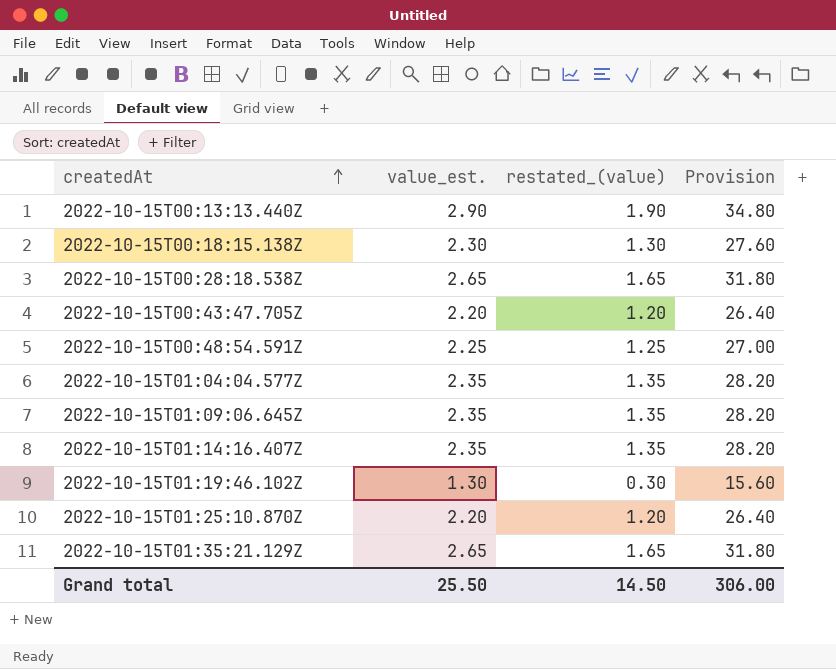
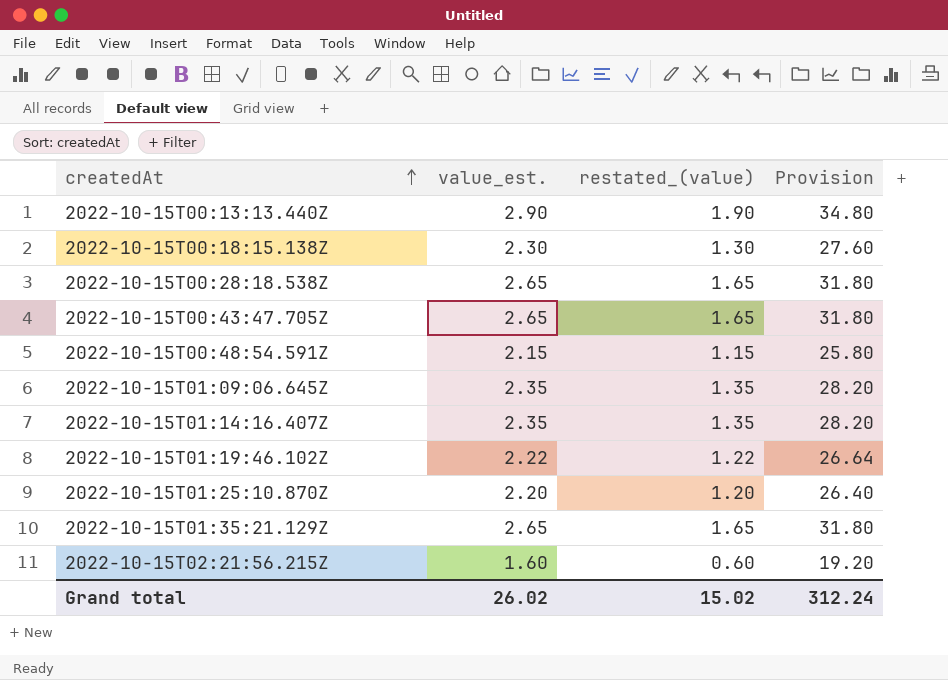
row 2022-10-15T01:04:04.577Z: 2.35 | 1.35 | 28.20 -> none
2022-10-15T00:43:47.705Z | value_est.: 2.20 -> 2.65
2022-10-15T00:43:47.705Z | restated_(value): 1.20 -> 1.65
2022-10-15T00:43:47.705Z | Provision: 26.40 -> 31.80
2022-10-15T00:48:54.591Z | value_est.: 2.25 -> 2.15
2022-10-15T00:48:54.591Z | restated_(value): 1.25 -> 1.15
2022-10-15T00:48:54.591Z | Provision: 27.00 -> 25.80
2022-10-15T01:19:46.102Z | value_est.: 1.30 -> 2.22
2022-10-15T01:19:46.102Z | restated_(value): 0.30 -> 1.22
2022-10-15T01:19:46.102Z | Provision: 15.60 -> 26.64
row 2022-10-15T02:21:56.215Z: none -> 1.60 | 0.60 | 19.20
Grand total | value_est.: 25.50 -> 26.02
Grand total | restated_(value): 14.50 -> 15.02
Grand total | Provision: 306.00 -> 312.24

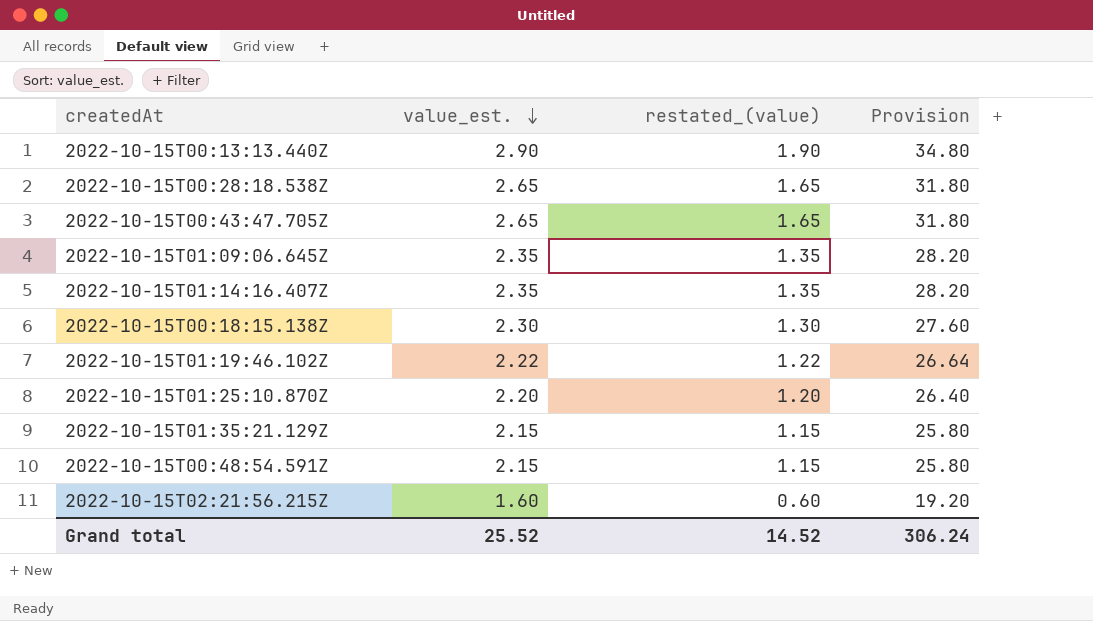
row order: createdAt ascending -> value_est. descending
2022-10-15T01:35:21.129Z | value_est.: 2.65 -> 2.15
2022-10-15T01:35:21.129Z | restated_(value): 1.65 -> 1.15
2022-10-15T01:35:21.129Z | Provision: 31.80 -> 25.80
Grand total | value_est.: 26.02 -> 25.52
Grand total | restated_(value): 15.02 -> 14.52
Grand total | Provision: 312.24 -> 306.24

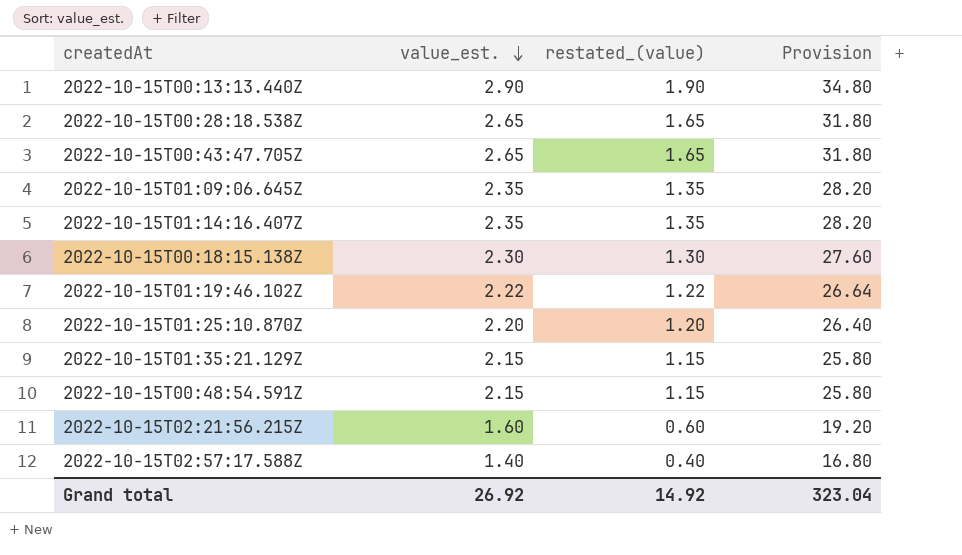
row 2022-10-15T02:57:17.588Z: none -> 1.40 | 0.40 | 16.80
Grand total | value_est.: 25.52 -> 26.92
Grand total | restated_(value): 14.52 -> 14.92
Grand total | Provision: 306.24 -> 323.04

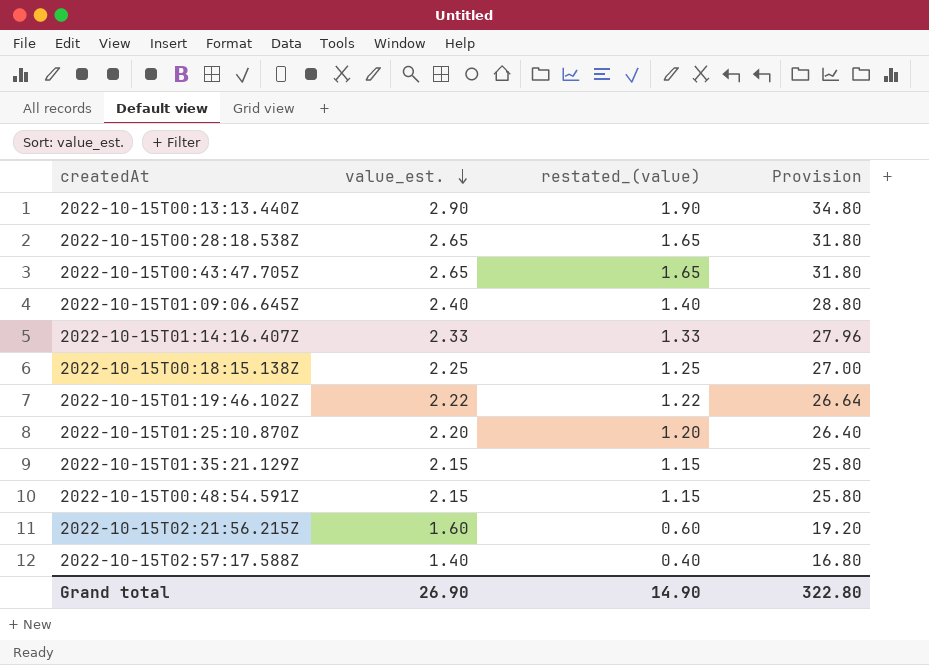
2022-10-15T01:09:06.645Z | value_est.: 2.35 -> 2.40
2022-10-15T01:09:06.645Z | restated_(value): 1.35 -> 1.40
2022-10-15T01:09:06.645Z | Provision: 28.20 -> 28.80
2022-10-15T01:14:16.407Z | value_est.: 2.35 -> 2.33
2022-10-15T01:14:16.407Z | restated_(value): 1.35 -> 1.33
2022-10-15T01:14:16.407Z | Provision: 28.20 -> 27.96
2022-10-15T00:18:15.138Z | value_est.: 2.30 -> 2.25
2022-10-15T00:18:15.138Z | restated_(value): 1.30 -> 1.25
2022-10-15T00:18:15.138Z | Provision: 27.60 -> 27.00
Grand total | value_est.: 26.92 -> 26.90
Grand total | restated_(value): 14.92 -> 14.90
Grand total | Provision: 323.04 -> 322.80

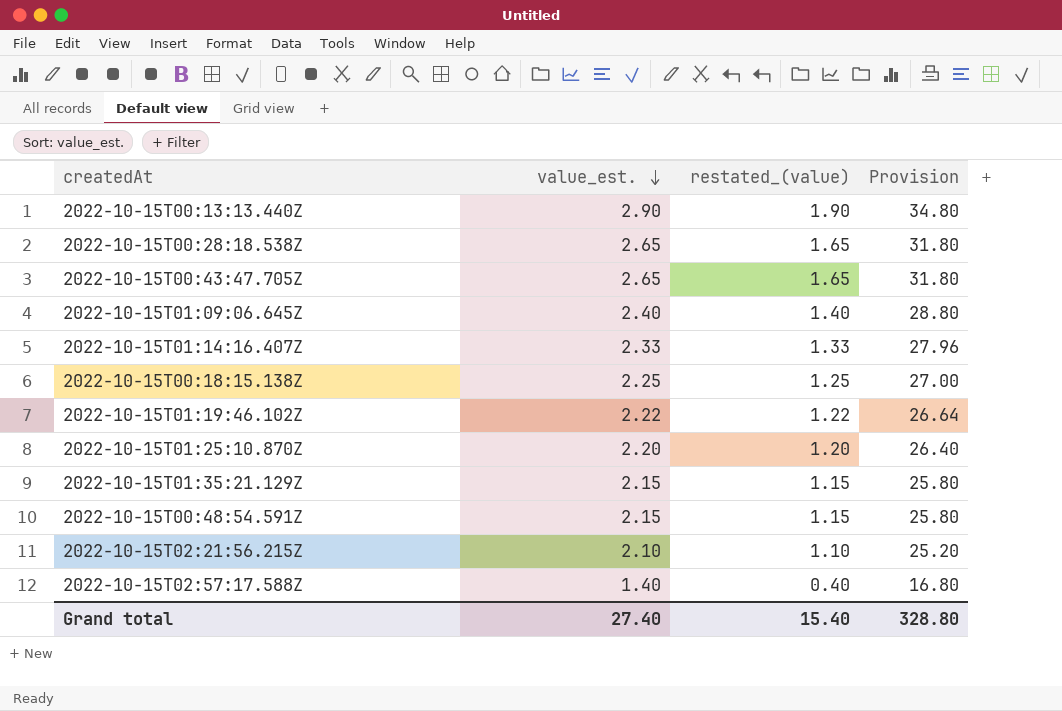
2022-10-15T02:21:56.215Z | value_est.: 1.60 -> 2.10
2022-10-15T02:21:56.215Z | restated_(value): 0.60 -> 1.10
2022-10-15T02:21:56.215Z | Provision: 19.20 -> 25.20
Grand total | value_est.: 26.90 -> 27.40
Grand total | restated_(value): 14.90 -> 15.40
Grand total | Provision: 322.80 -> 328.80

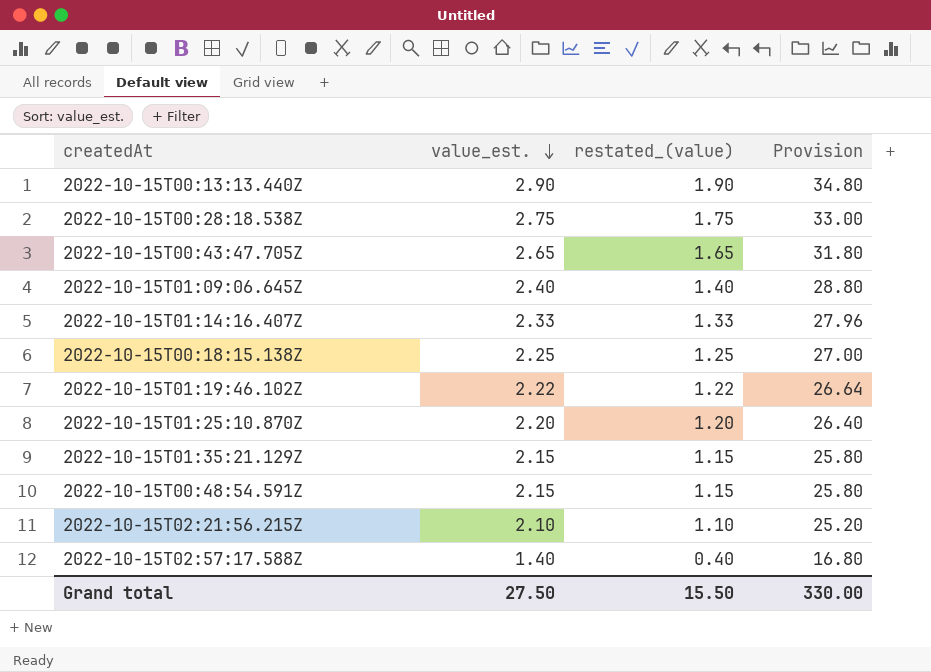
2022-10-15T00:28:18.538Z | value_est.: 2.65 -> 2.75
2022-10-15T00:28:18.538Z | restated_(value): 1.65 -> 1.75
2022-10-15T00:28:18.538Z | Provision: 31.80 -> 33.00
Grand total | value_est.: 27.40 -> 27.50
Grand total | restated_(value): 15.40 -> 15.50
Grand total | Provision: 328.80 -> 330.00

